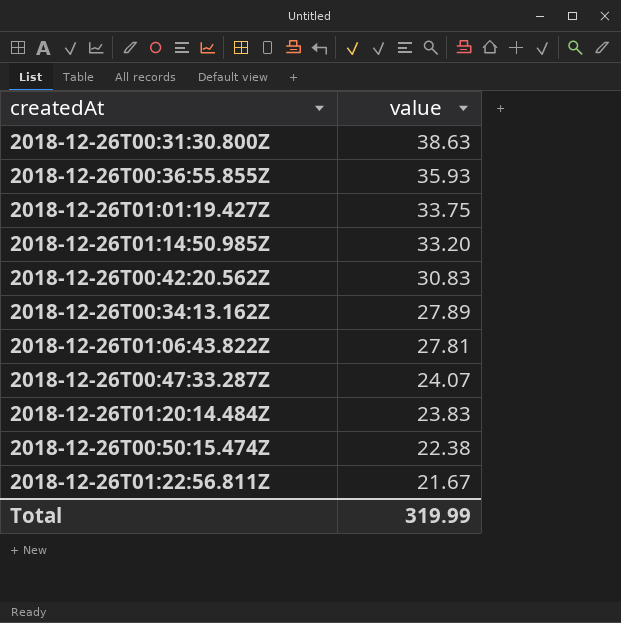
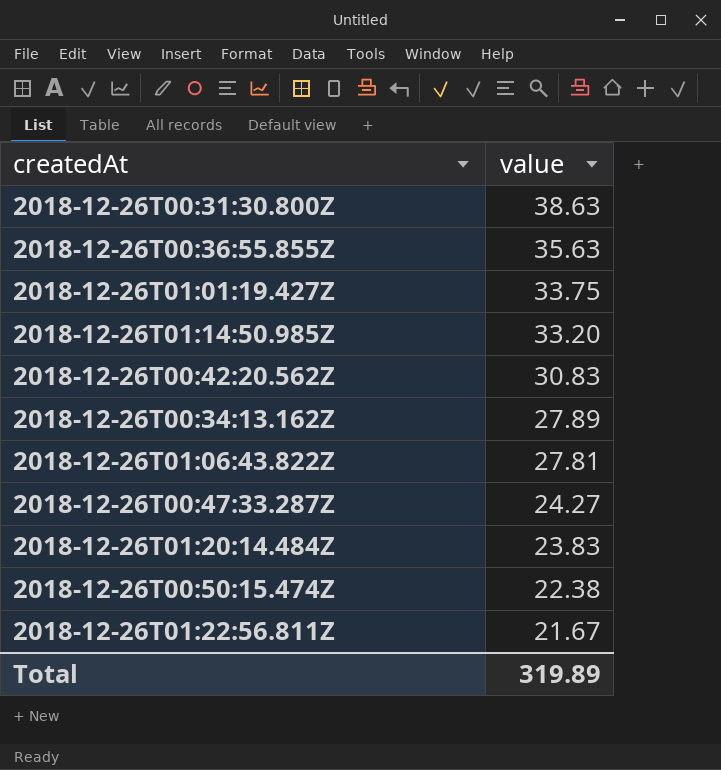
2018-12-26T00:36:55.855Z | value: 35.93 -> 35.63
2018-12-26T00:47:33.287Z | value: 24.07 -> 24.27
Total | value: 319.99 -> 319.89

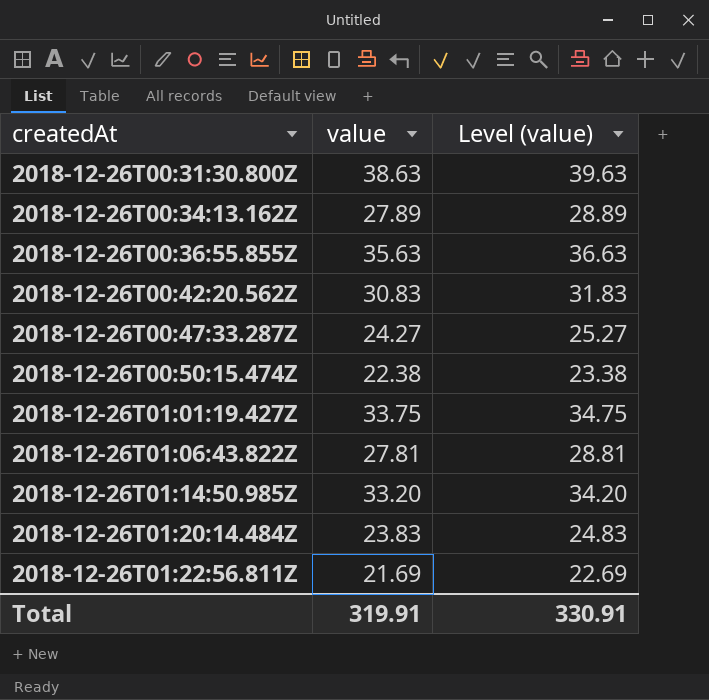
row order: value descending -> createdAt ascending
column Level (value) | formula: none -> [value] + 1
2018-12-26T01:22:56.811Z | value: 21.67 -> 21.69
Total | value: 319.89 -> 319.91

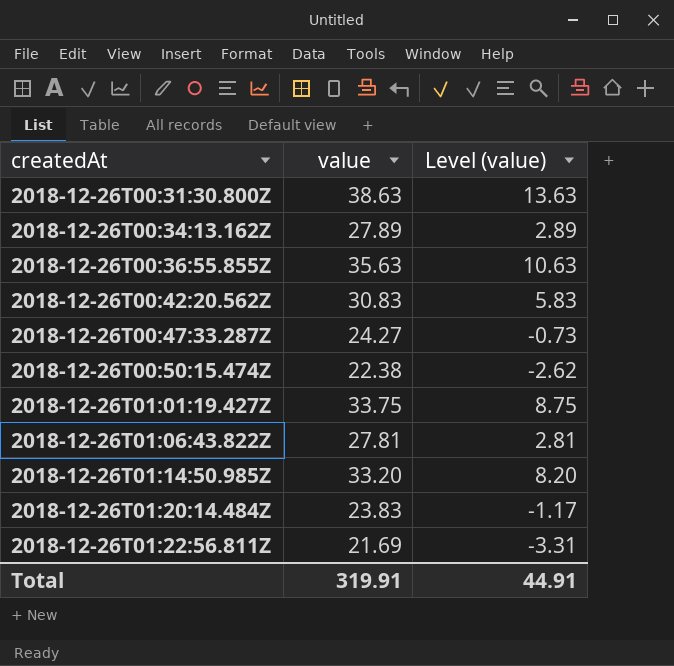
column Level (value) | formula: [value] + 1 -> [value] - 25
Total | Level (value): 330.91 -> 44.91

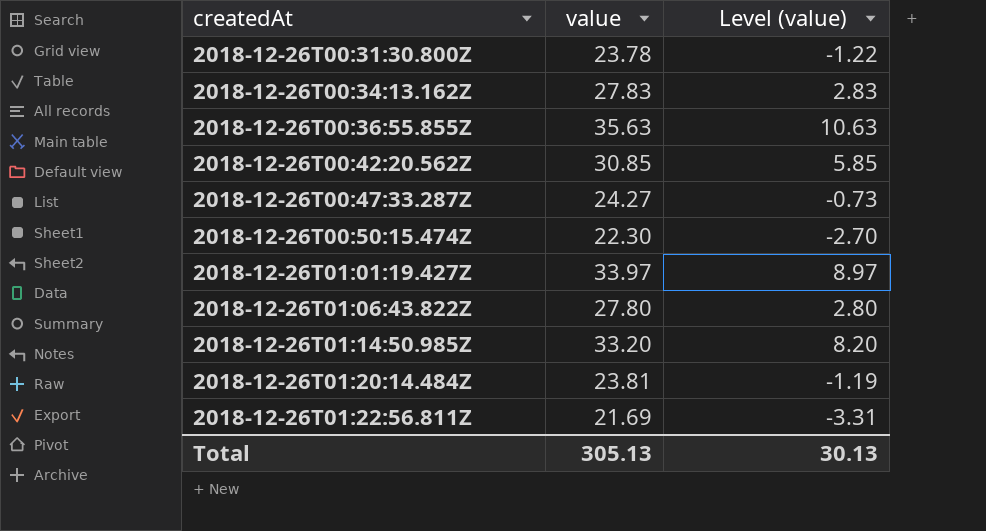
2018-12-26T00:31:30.800Z | value: 38.63 -> 23.78
2018-12-26T00:31:30.800Z | Level (value): 13.63 -> -1.22
2018-12-26T00:34:13.162Z | value: 27.89 -> 27.83
2018-12-26T00:34:13.162Z | Level (value): 2.89 -> 2.83
2018-12-26T00:42:20.562Z | value: 30.83 -> 30.85
2018-12-26T00:42:20.562Z | Level (value): 5.83 -> 5.85
2018-12-26T00:50:15.474Z | value: 22.38 -> 22.30
2018-12-26T00:50:15.474Z | Level (value): -2.62 -> -2.70
2018-12-26T01:01:19.427Z | value: 33.75 -> 33.97
2018-12-26T01:01:19.427Z | Level (value): 8.75 -> 8.97
2018-12-26T01:06:43.822Z | value: 27.81 -> 27.80
2018-12-26T01:06:43.822Z | Level (value): 2.81 -> 2.80
2018-12-26T01:20:14.484Z | value: 23.83 -> 23.81
2018-12-26T01:20:14.484Z | Level (value): -1.17 -> -1.19
Total | value: 319.91 -> 305.13
Total | Level (value): 44.91 -> 30.13

